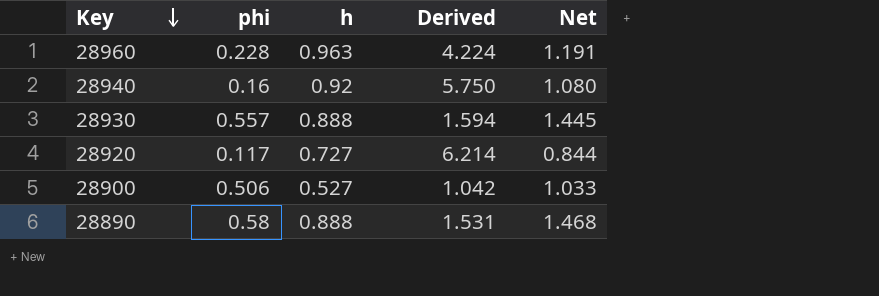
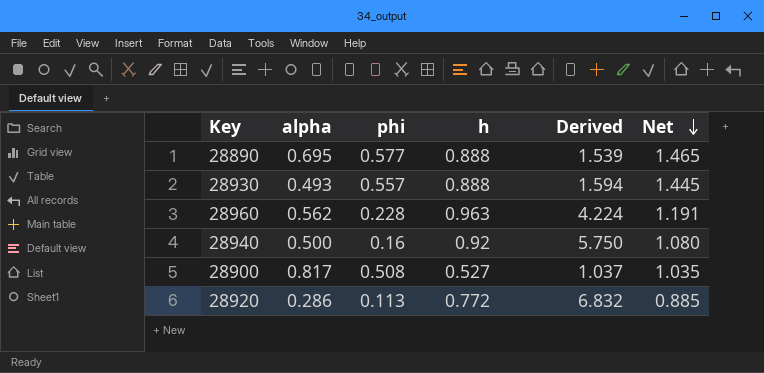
row order: Key descending -> Net descending
column alpha | position: none -> 2
28890 | phi: 0.58 -> 0.577
28890 | Derived: 1.531 -> 1.539
28890 | Net: 1.468 -> 1.465
28900 | phi: 0.506 -> 0.508
28900 | Derived: 1.042 -> 1.037
28900 | Net: 1.033 -> 1.035
28920 | phi: 0.117 -> 0.113
28920 | h: 0.727 -> 0.772
28920 | Derived: 6.214 -> 6.832
28920 | Net: 0.844 -> 0.885

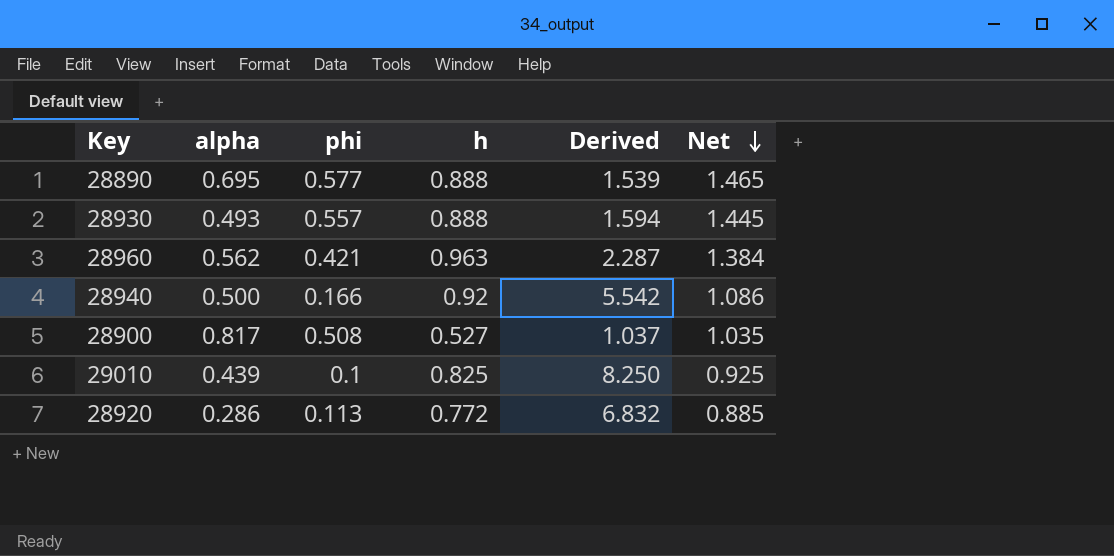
28960 | phi: 0.228 -> 0.421
28960 | Derived: 4.224 -> 2.287
28960 | Net: 1.191 -> 1.384
28940 | phi: 0.16 -> 0.166
28940 | Derived: 5.750 -> 5.542
28940 | Net: 1.080 -> 1.086
row 29010: none -> 0.439 | 0.1 | 0.825 | 8.250 | 0.925

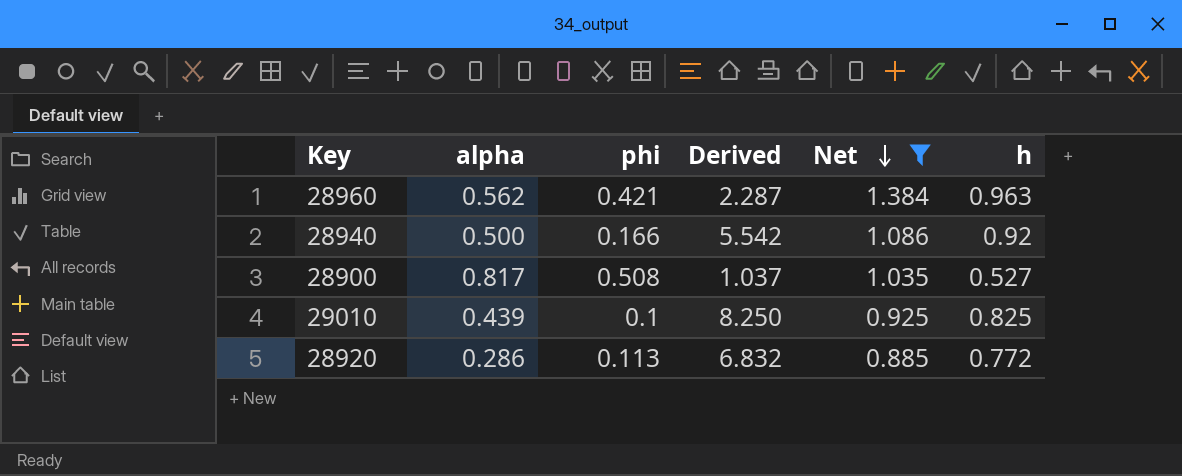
filter: none -> Net <= 1.384
column h | position: 4 -> 6

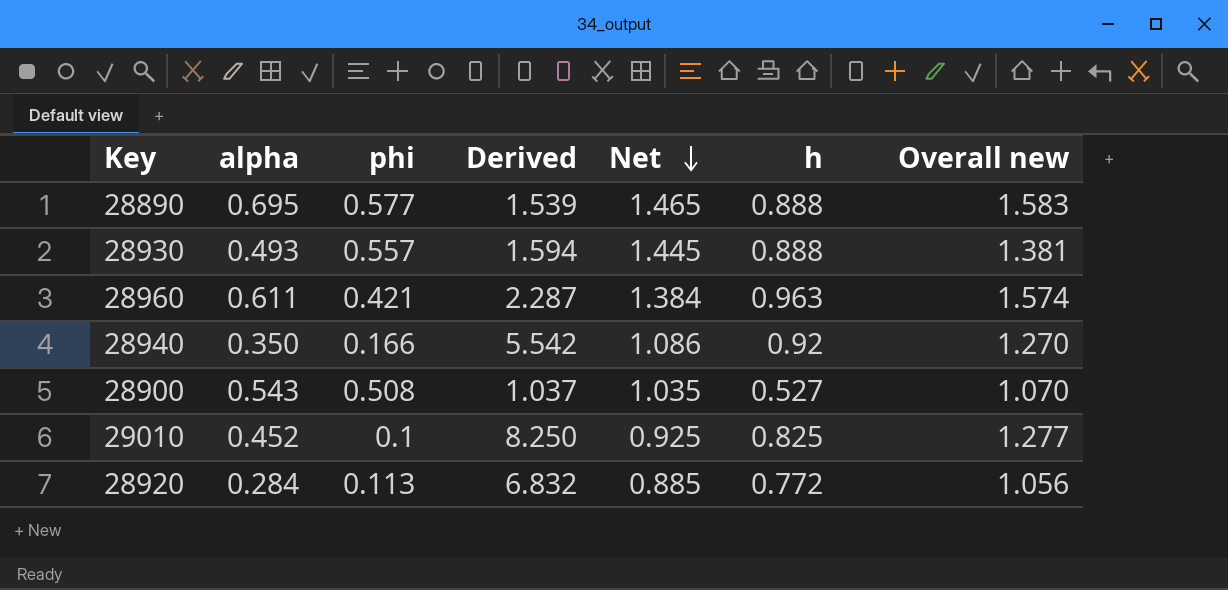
filter: Net <= 1.384 -> none
column Overall new | formula: none -> [alpha] + [h]
28960 | alpha: 0.562 -> 0.611
28940 | alpha: 0.500 -> 0.350
28900 | alpha: 0.817 -> 0.543
29010 | alpha: 0.439 -> 0.452
28920 | alpha: 0.286 -> 0.284

